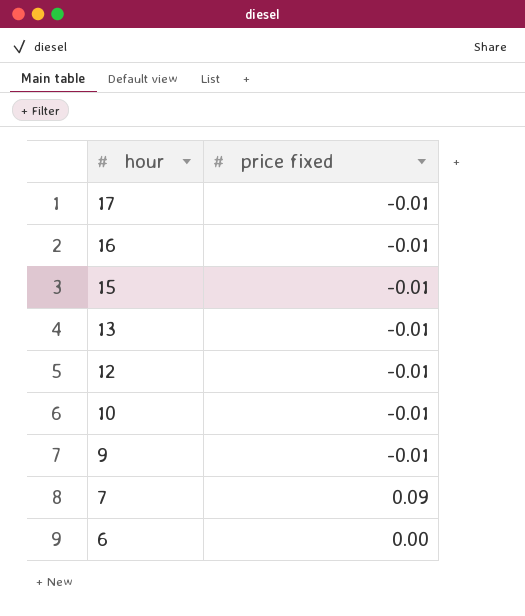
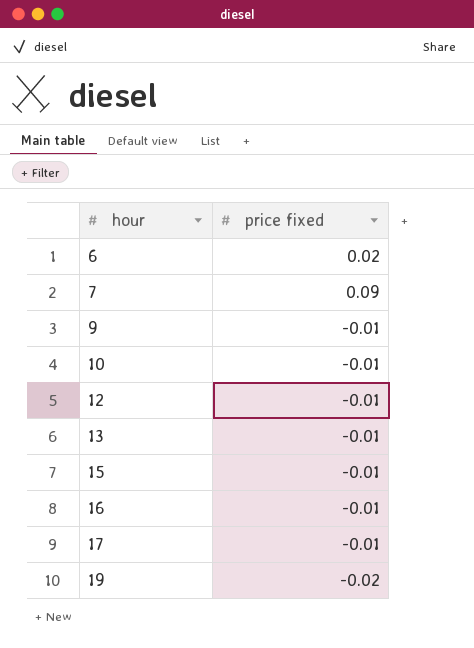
row order: hour descending -> hour ascending
6 | price fixed: 0.00 -> 0.02
row 19: none -> -0.02

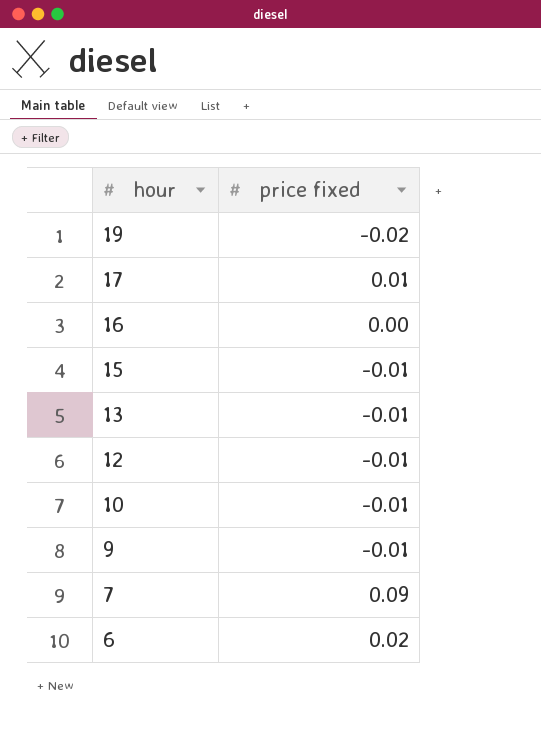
row order: hour ascending -> hour descending
17 | price fixed: -0.01 -> 0.01
16 | price fixed: -0.01 -> 0.00

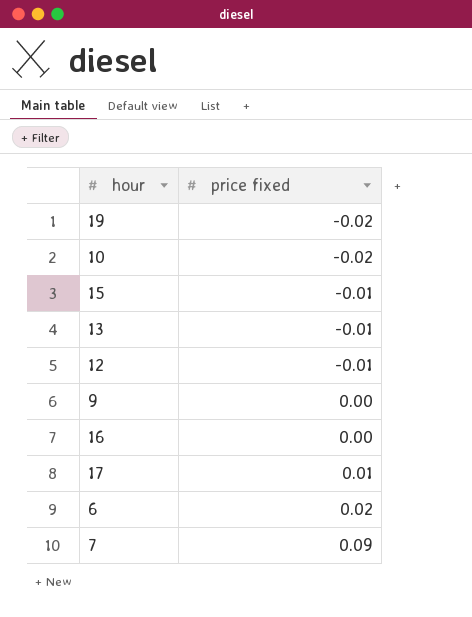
row order: hour descending -> price fixed ascending
10 | price fixed: -0.01 -> -0.02
9 | price fixed: -0.01 -> 0.00

